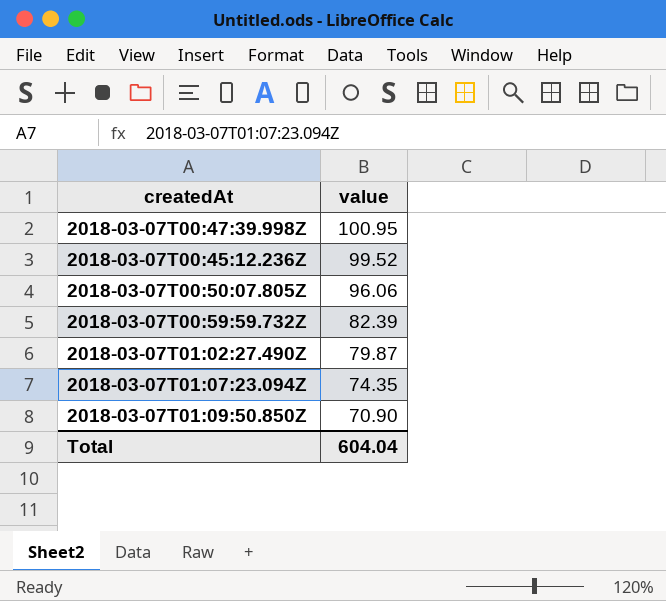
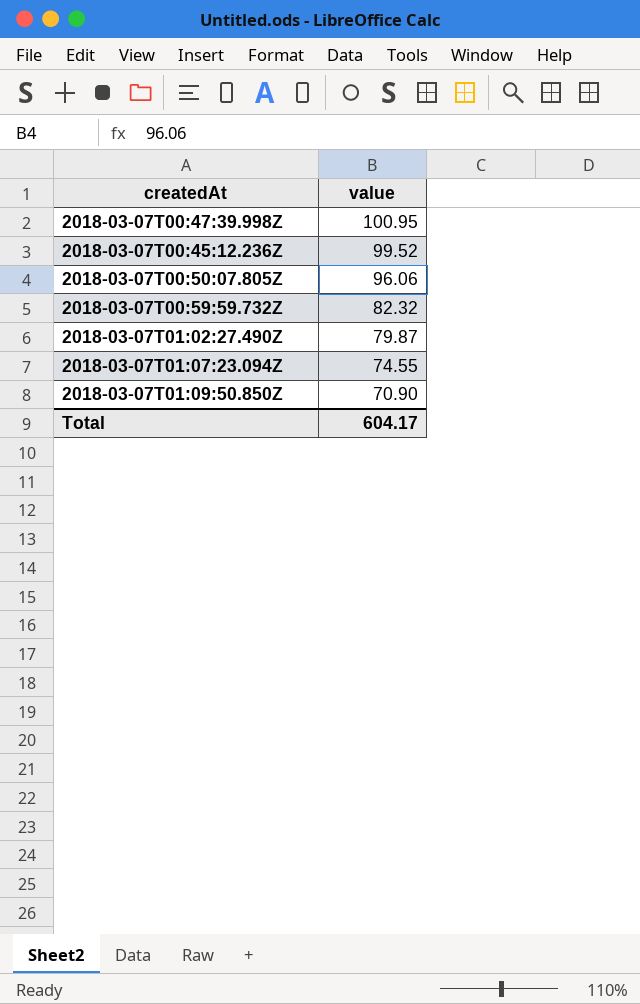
2018-03-07T00:59:59.732Z | value: 82.39 -> 82.32
2018-03-07T01:07:23.094Z | value: 74.35 -> 74.55
Total | value: 604.04 -> 604.17

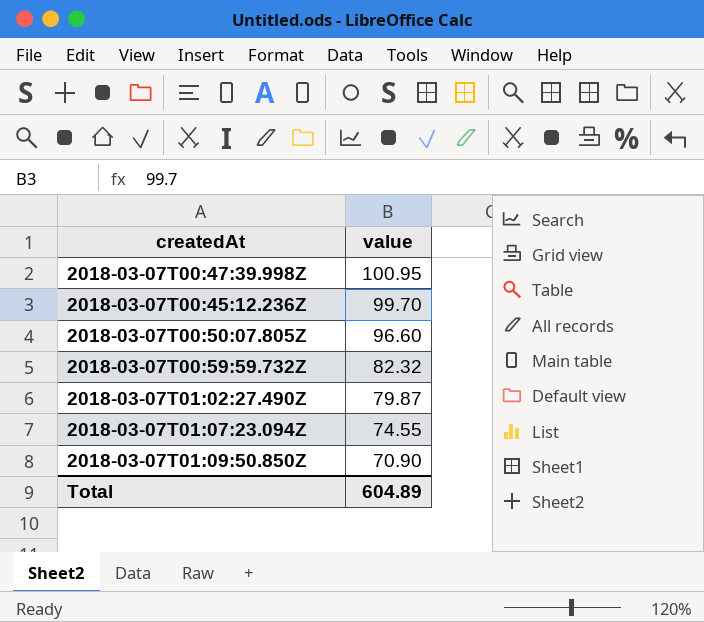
2018-03-07T00:45:12.236Z | value: 99.52 -> 99.70
2018-03-07T00:50:07.805Z | value: 96.06 -> 96.60
Total | value: 604.17 -> 604.89

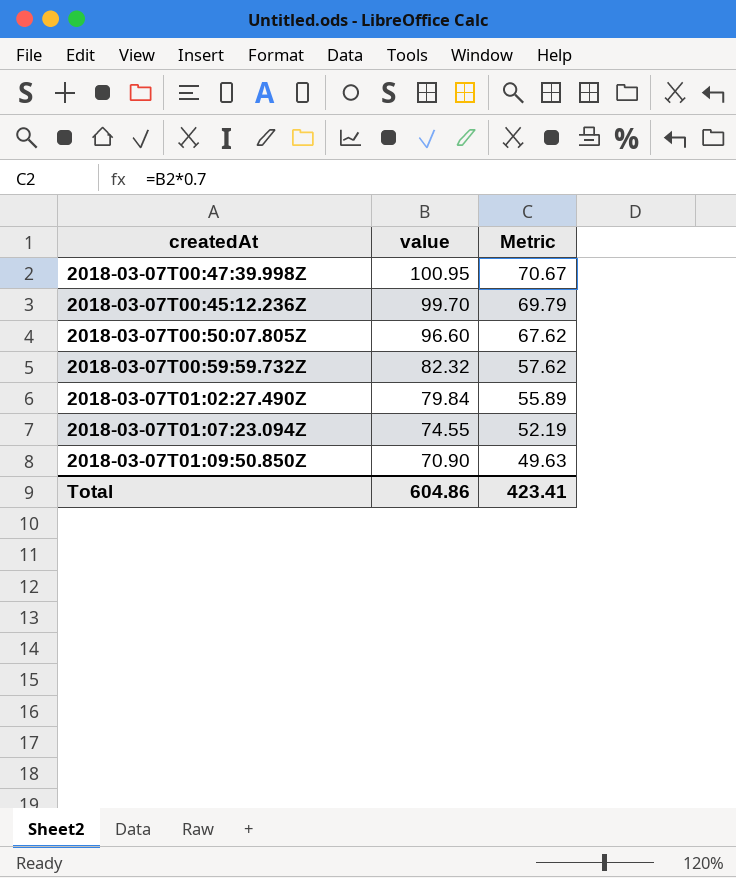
column Metric | formula: none -> [value] * 0.7
2018-03-07T01:02:27.490Z | value: 79.87 -> 79.84
Total | value: 604.89 -> 604.86

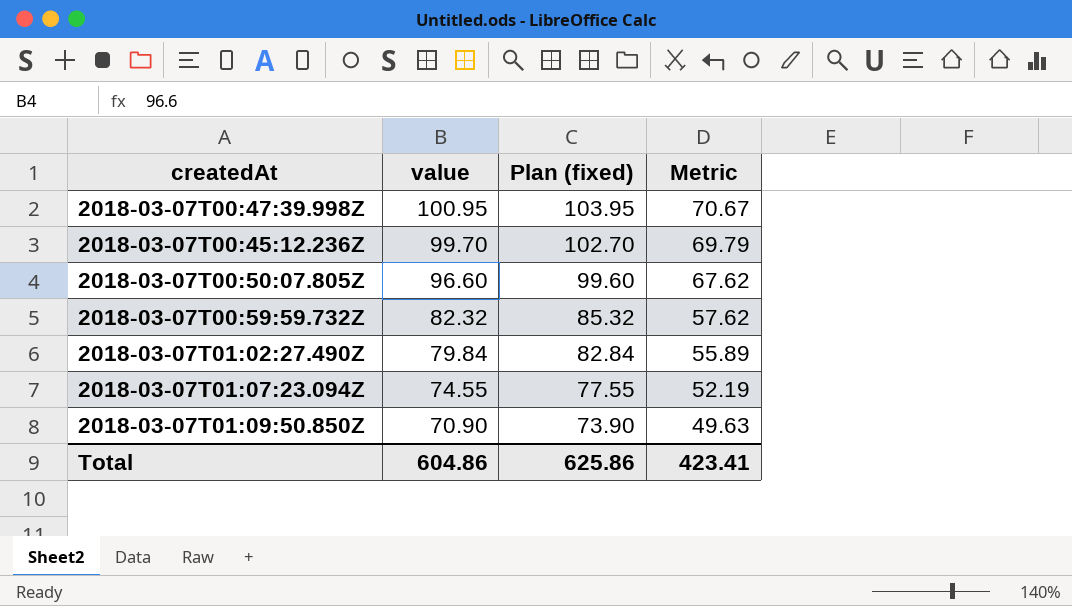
column Plan (fixed) | formula: none -> [value] + 3

